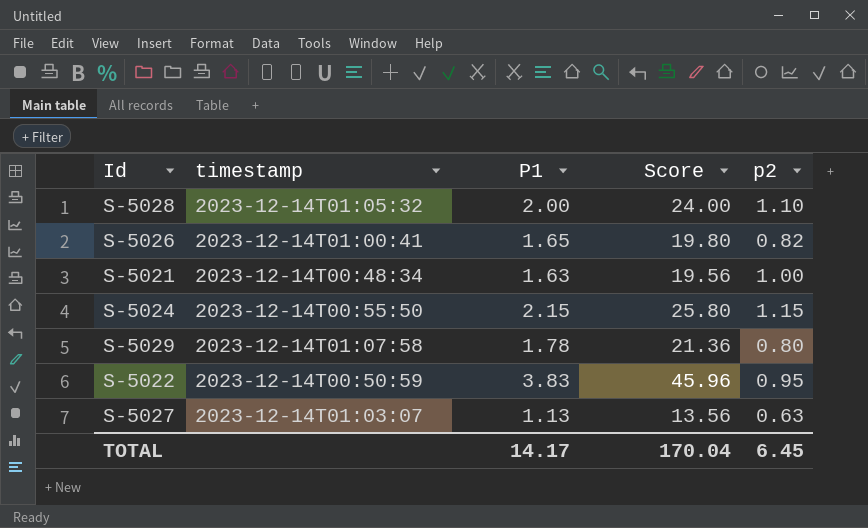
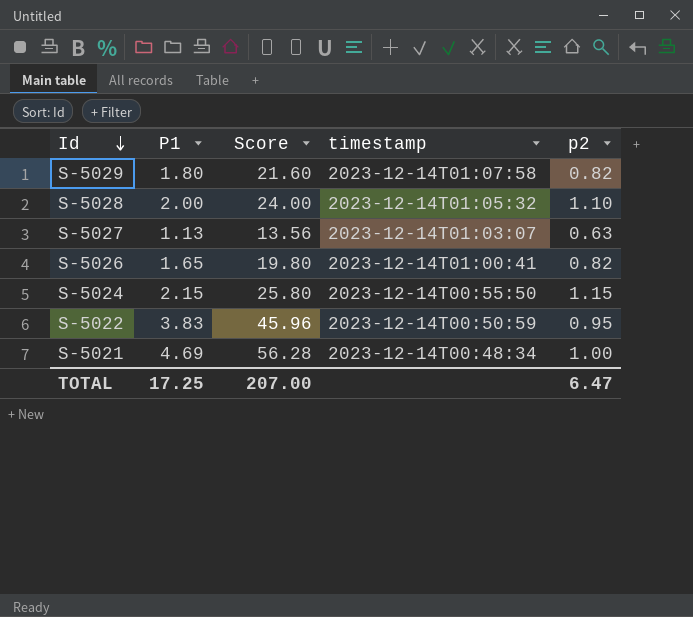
row order: none -> Id descending
column timestamp | position: 2 -> 4
S-5029 | P1: 1.78 -> 1.80
S-5029 | Score: 21.36 -> 21.60
S-5029 | p2: 0.80 -> 0.82
S-5021 | P1: 1.63 -> 4.69
S-5021 | Score: 19.56 -> 56.28
TOTAL | P1: 14.17 -> 17.25
TOTAL | Score: 170.04 -> 207.00
TOTAL | p2: 6.45 -> 6.47

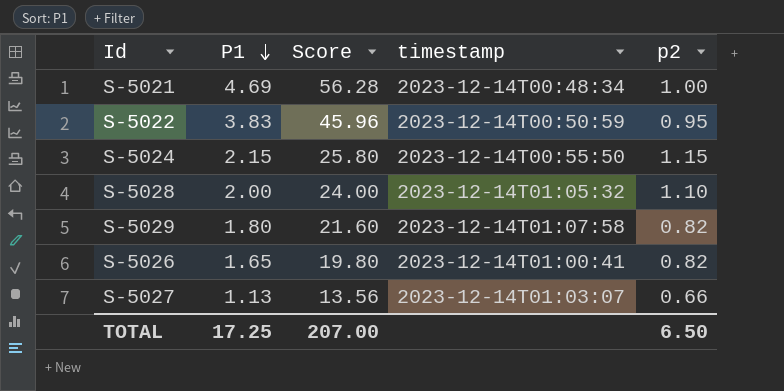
row order: Id descending -> P1 descending
S-5027 | p2: 0.63 -> 0.66
TOTAL | p2: 6.47 -> 6.50

